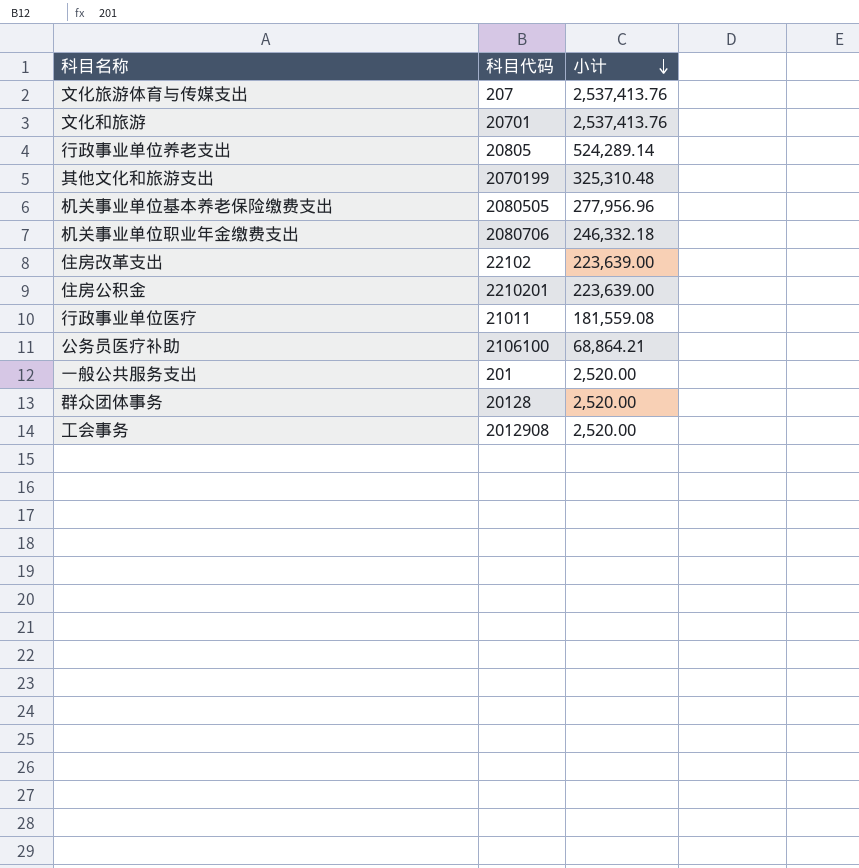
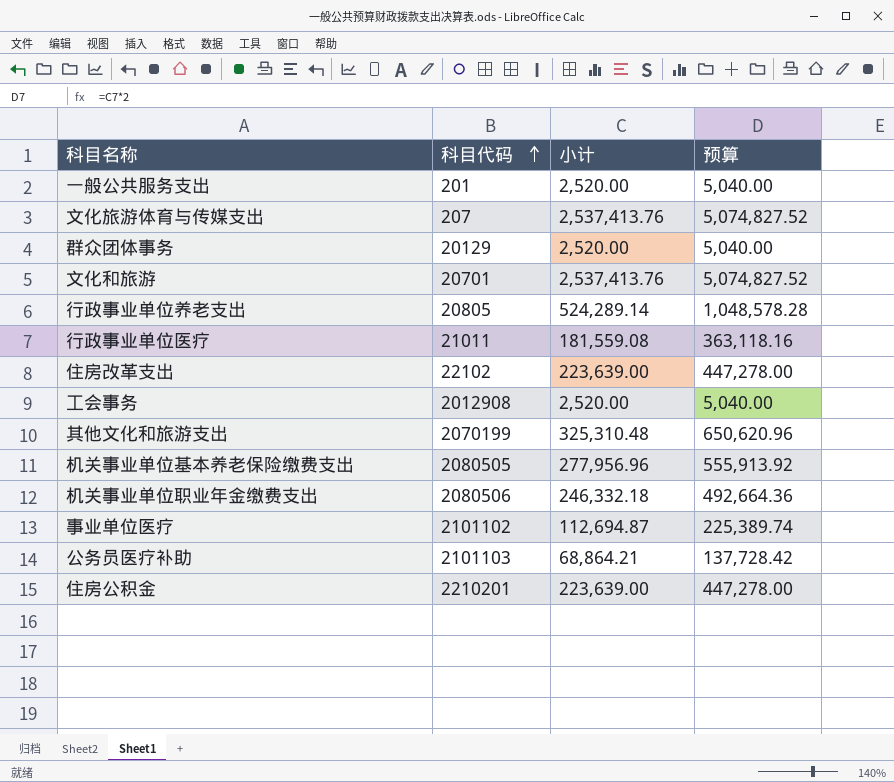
row order: 小计 descending -> 科目代码 ascending
column 预算 | formula: none -> [小计] * 2
群众团体事务 | 科目代码: 20128 -> 20129
机关事业单位职业年金缴费支出 | 科目代码: 2080706 -> 2080506
row 事业单位医疗: none -> 2101102 | 112,694.87 | 225,389.74
公务员医疗补助 | 科目代码: 2106100 -> 2101103

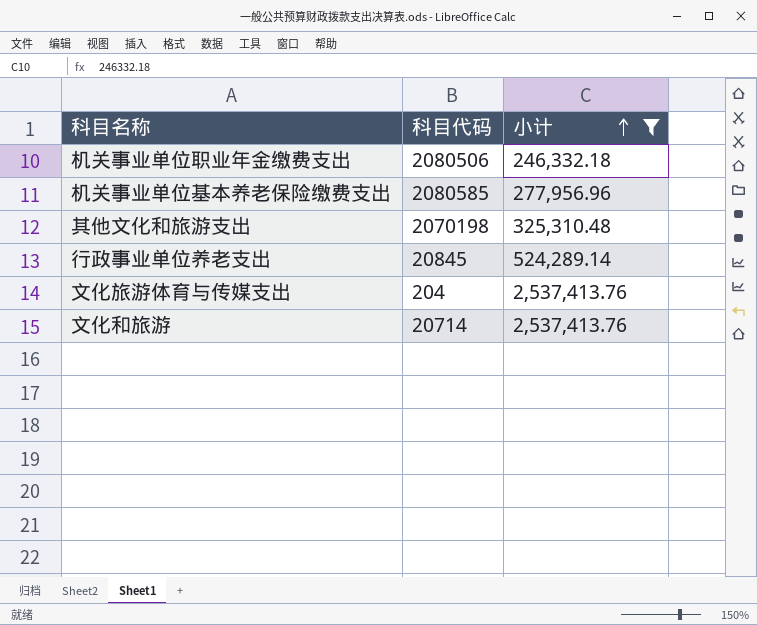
filter: none -> 小计 >= 246,332.18
row order: 科目代码 ascending -> 小计 ascending
column 预算 | formula: [小计] * 2 -> none
机关事业单位基本养老保险缴费支出 | 科目代码: 2080505 -> 2080585
其他文化和旅游支出 | 科目代码: 2070199 -> 2070198
行政事业单位养老支出 | 科目代码: 20805 -> 20845
文化旅游体育与传媒支出 | 科目代码: 207 -> 204
文化和旅游 | 科目代码: 20701 -> 20714

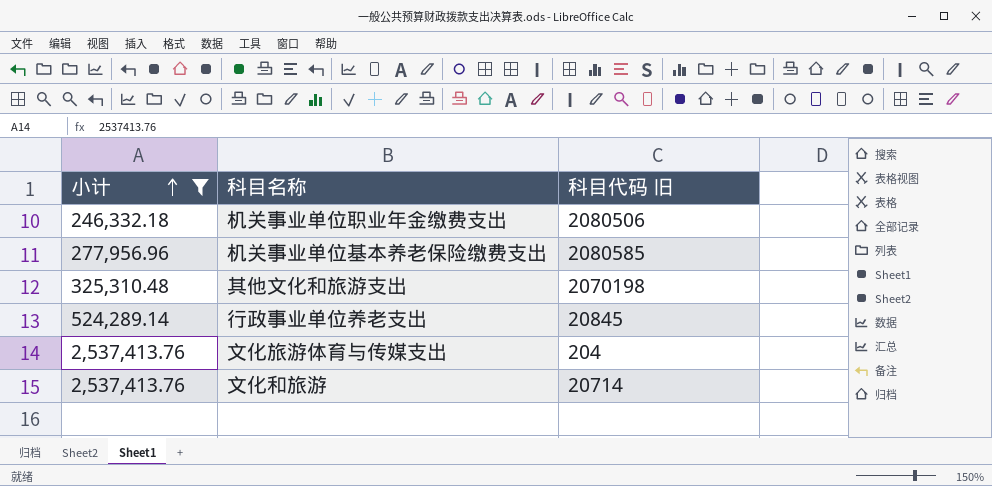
column 小计 | position: 3 -> 1
column name: 科目代码 -> 科目代码 旧

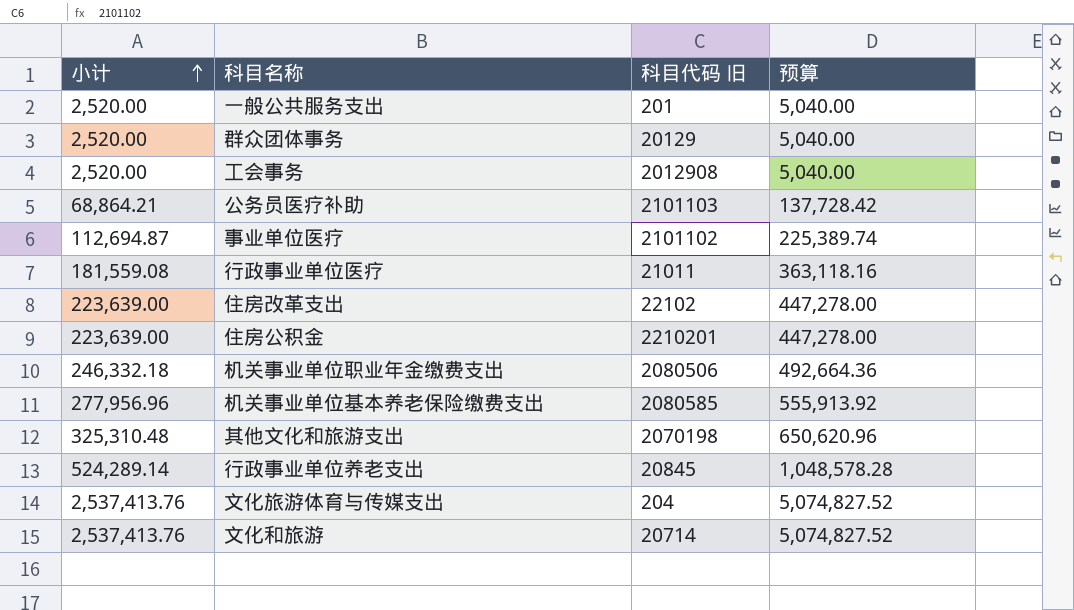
filter: 小计 >= 246,332.18 -> none
column 预算 | formula: none -> [小计] * 2

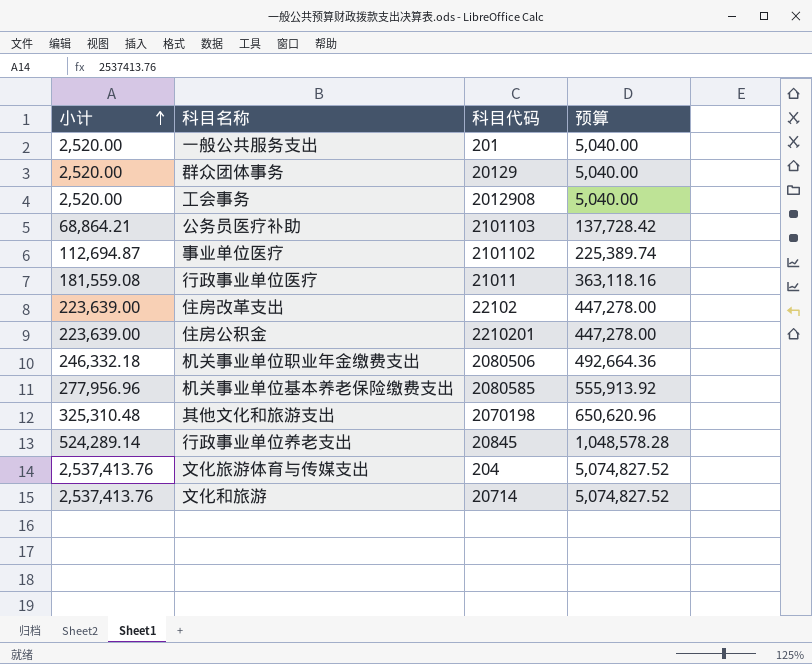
column name: 科目代码 旧 -> 科目代码

